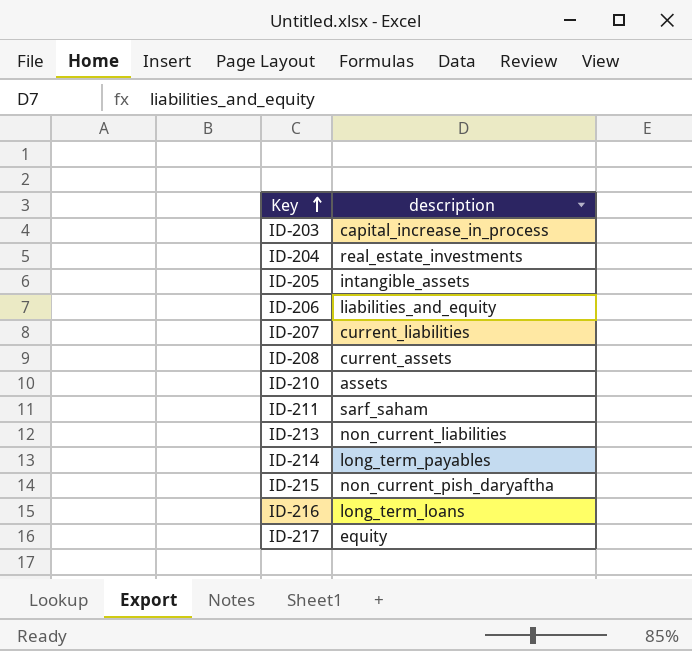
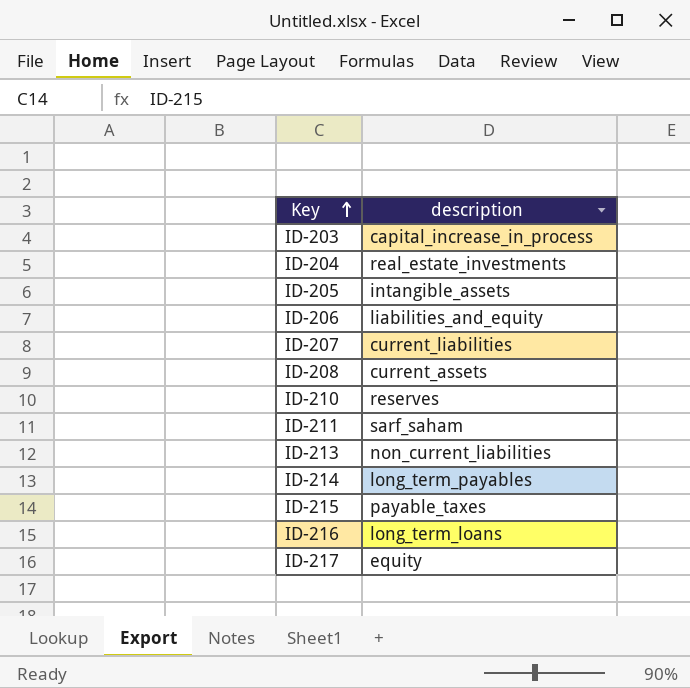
ID-210 | description: assets -> reserves
ID-215 | description: non_current_pish_daryaftha -> payable_taxes

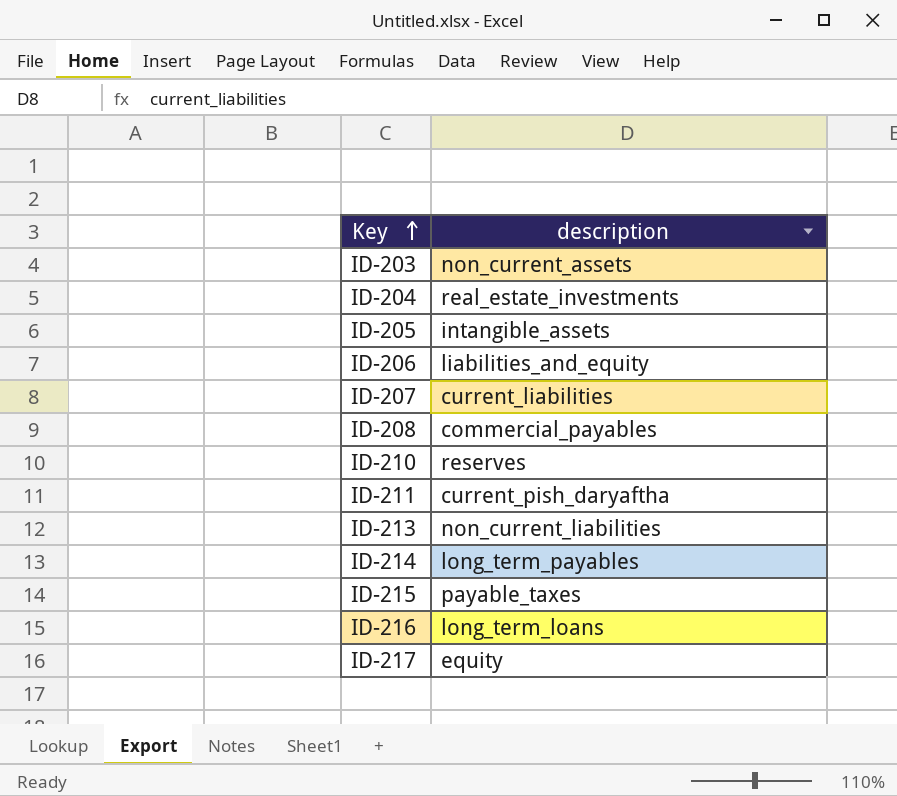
ID-203 | description: capital_increase_in_process -> non_current_assets
ID-208 | description: current_assets -> commercial_payables
ID-211 | description: sarf_saham -> current_pish_daryaftha

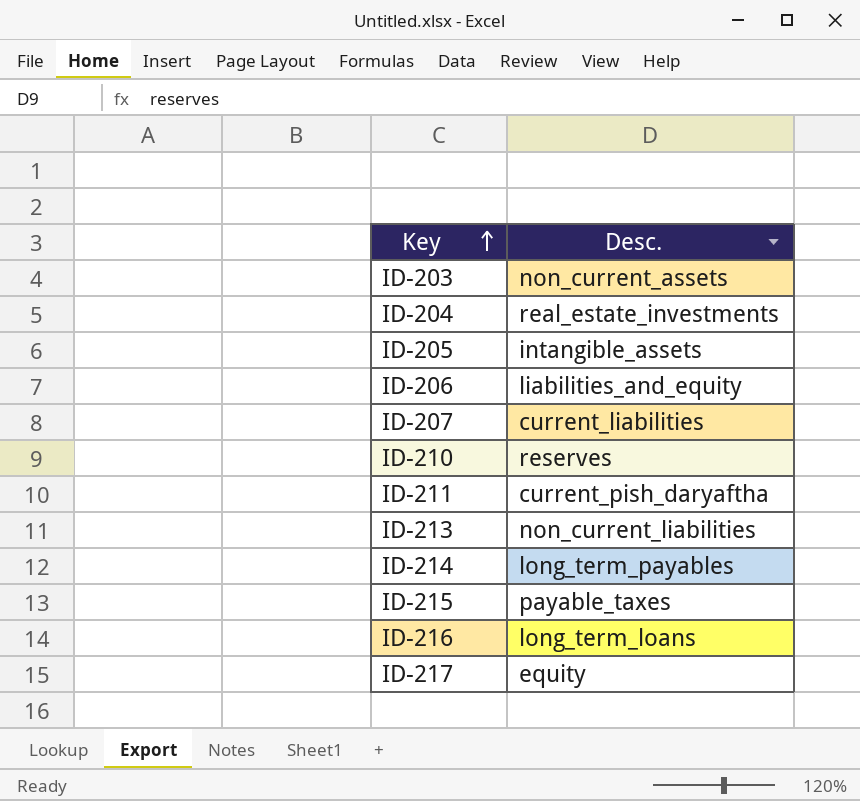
column name: description -> Desc.
row ID-208: commercial_payables -> none

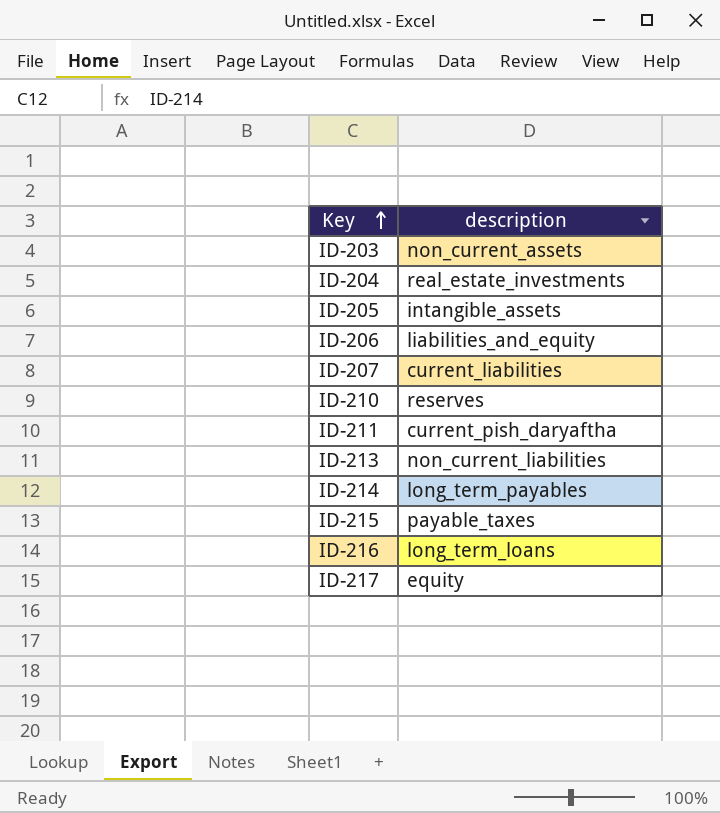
column name: Desc. -> description

